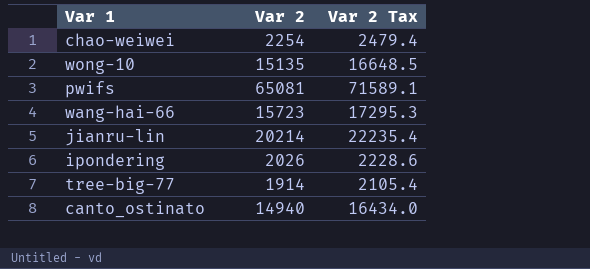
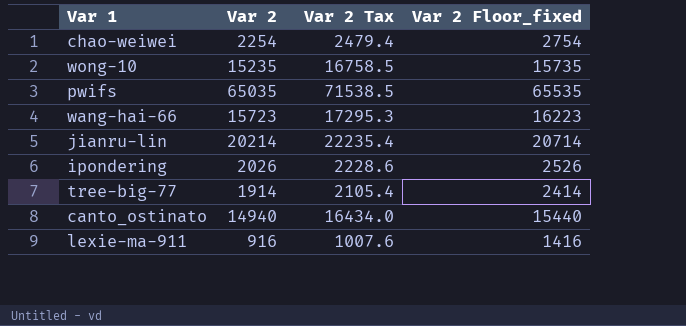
column Var 2 Floor_fixed | formula: none -> [Var 2] + 500
wong-10 | Var 2: 15135 -> 15235
wong-10 | Var 2 Tax: 16648.5 -> 16758.5
pwifs | Var 2: 65081 -> 65035
pwifs | Var 2 Tax: 71589.1 -> 71538.5
row lexie-ma-911: none -> 916 | 1007.6 | 1416

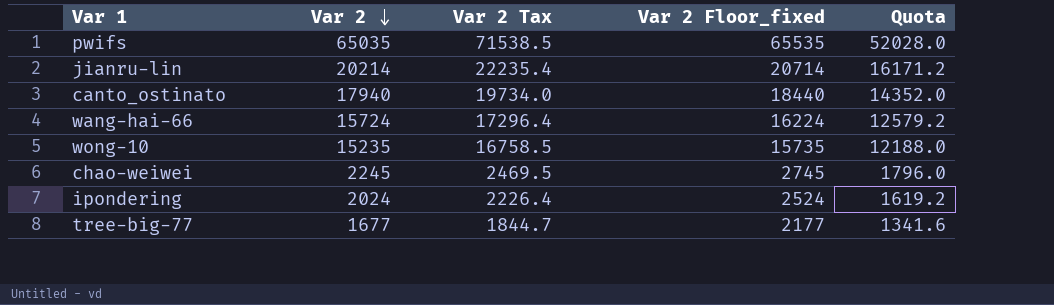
row order: none -> Var 2 descending
column Quota | formula: none -> [Var 2] * 0.8
row lexie-ma-911: 916 | 1007.6 | 1416 -> none
canto_ostinato | Var 2: 14940 -> 17940
canto_ostinato | Var 2 Tax: 16434.0 -> 19734.0
canto_ostinato | Var 2 Floor_fixed: 15440 -> 18440
wang-hai-66 | Var 2: 15723 -> 15724
wang-hai-66 | Var 2 Tax: 17295.3 -> 17296.4
wang-hai-66 | Var 2 Floor_fixed: 16223 -> 16224
chao-weiwei | Var 2: 2254 -> 2245
chao-weiwei | Var 2 Tax: 2479.4 -> 2469.5
chao-weiwei | Var 2 Floor_fixed: 2754 -> 2745
ipondering | Var 2: 2026 -> 2024
ipondering | Var 2 Tax: 2228.6 -> 2226.4
ipondering | Var 2 Floor_fixed: 2526 -> 2524
tree-big-77 | Var 2: 1914 -> 1677
tree-big-77 | Var 2 Tax: 2105.4 -> 1844.7
tree-big-77 | Var 2 Floor_fixed: 2414 -> 2177

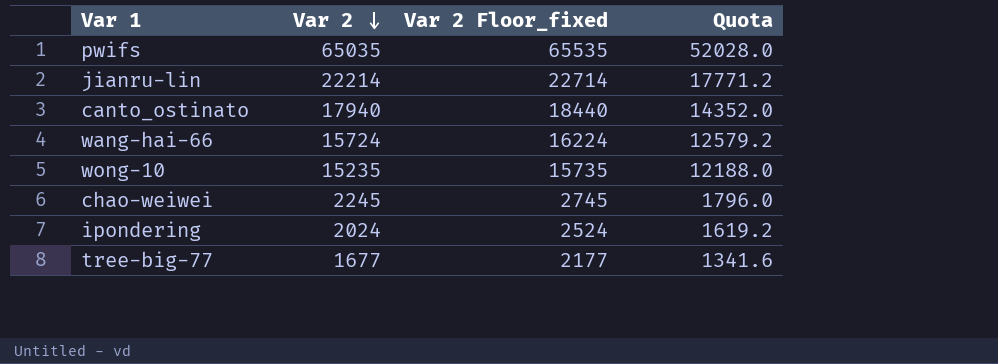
column Var 2 Tax | formula: [Var 2] * 1.1 -> none
jianru-lin | Var 2: 20214 -> 22214
jianru-lin | Var 2 Floor_fixed: 20714 -> 22714
jianru-lin | Quota: 16171.2 -> 17771.2

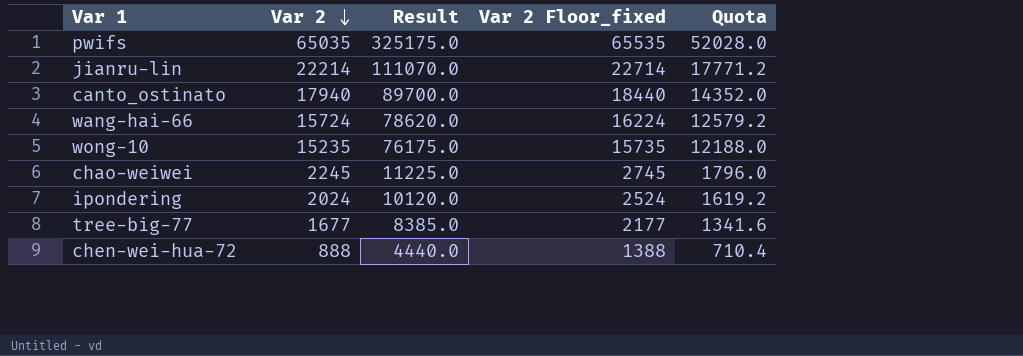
column Result | formula: none -> [Var 2] * 5
row chen-wei-hua-72: none -> 888 | 4440.0 | 1388 | 710.4

